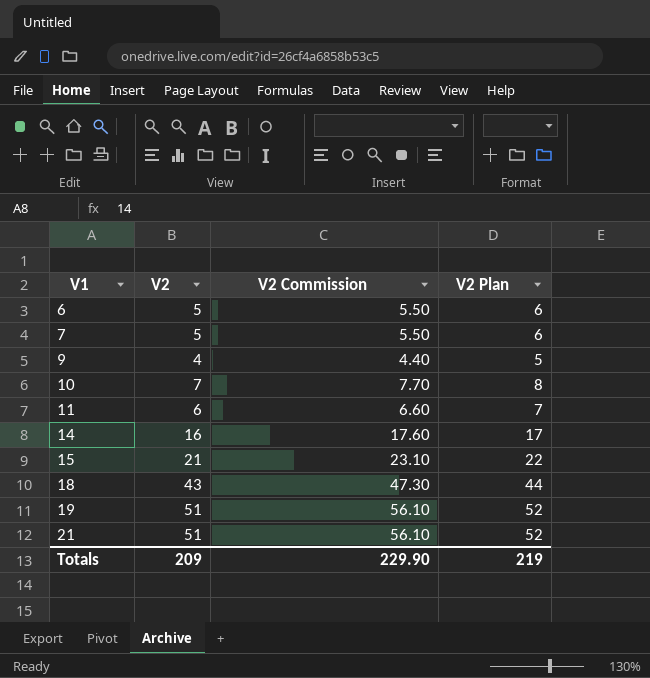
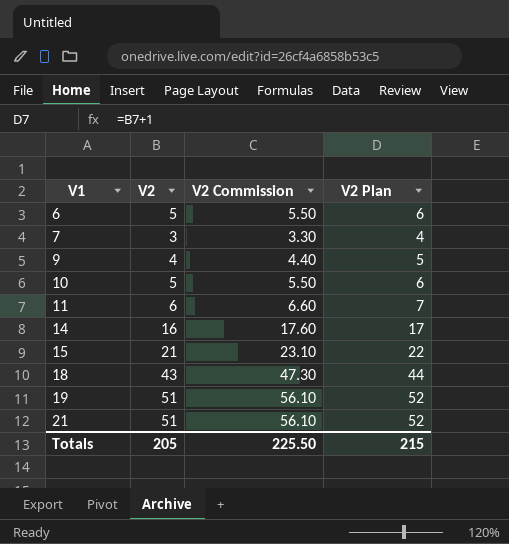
7 | V2: 5 -> 3
7 | V2 Commission: 5.50 -> 3.30
7 | V2 Plan: 6 -> 4
10 | V2: 7 -> 5
10 | V2 Commission: 7.70 -> 5.50
10 | V2 Plan: 8 -> 6
Totals | V2: 209 -> 205
Totals | V2 Commission: 229.90 -> 225.50
Totals | V2 Plan: 219 -> 215

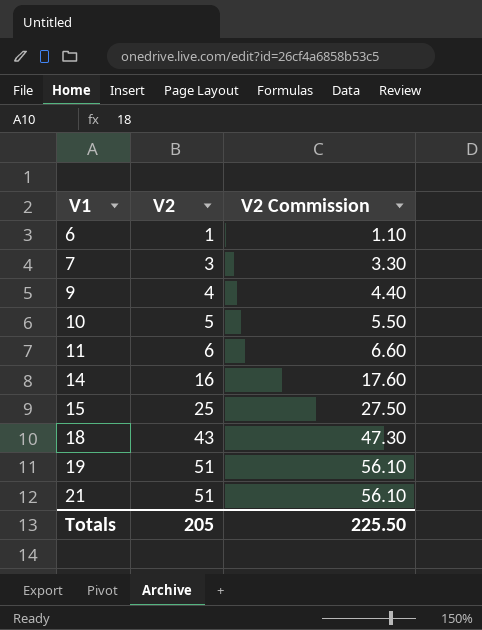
column V2 Plan | formula: [V2] + 1 -> none
6 | V2: 5 -> 1
6 | V2 Commission: 5.50 -> 1.10
15 | V2: 21 -> 25
15 | V2 Commission: 23.10 -> 27.50

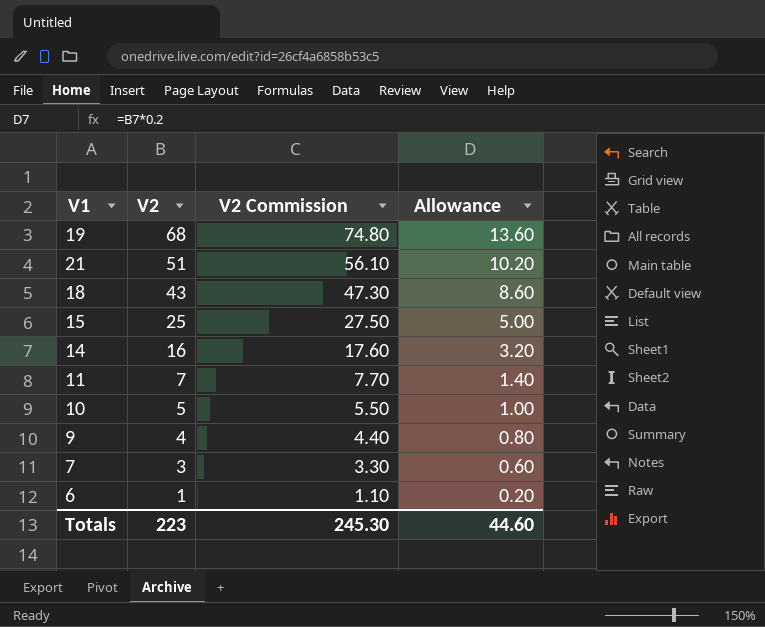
row order: V1 ascending -> V2 descending
column Allowance | formula: none -> [V2] * 0.2
19 | V2: 51 -> 68
19 | V2 Commission: 56.10 -> 74.80
11 | V2: 6 -> 7
11 | V2 Commission: 6.60 -> 7.70
Totals | V2: 205 -> 223
Totals | V2 Commission: 225.50 -> 245.30

